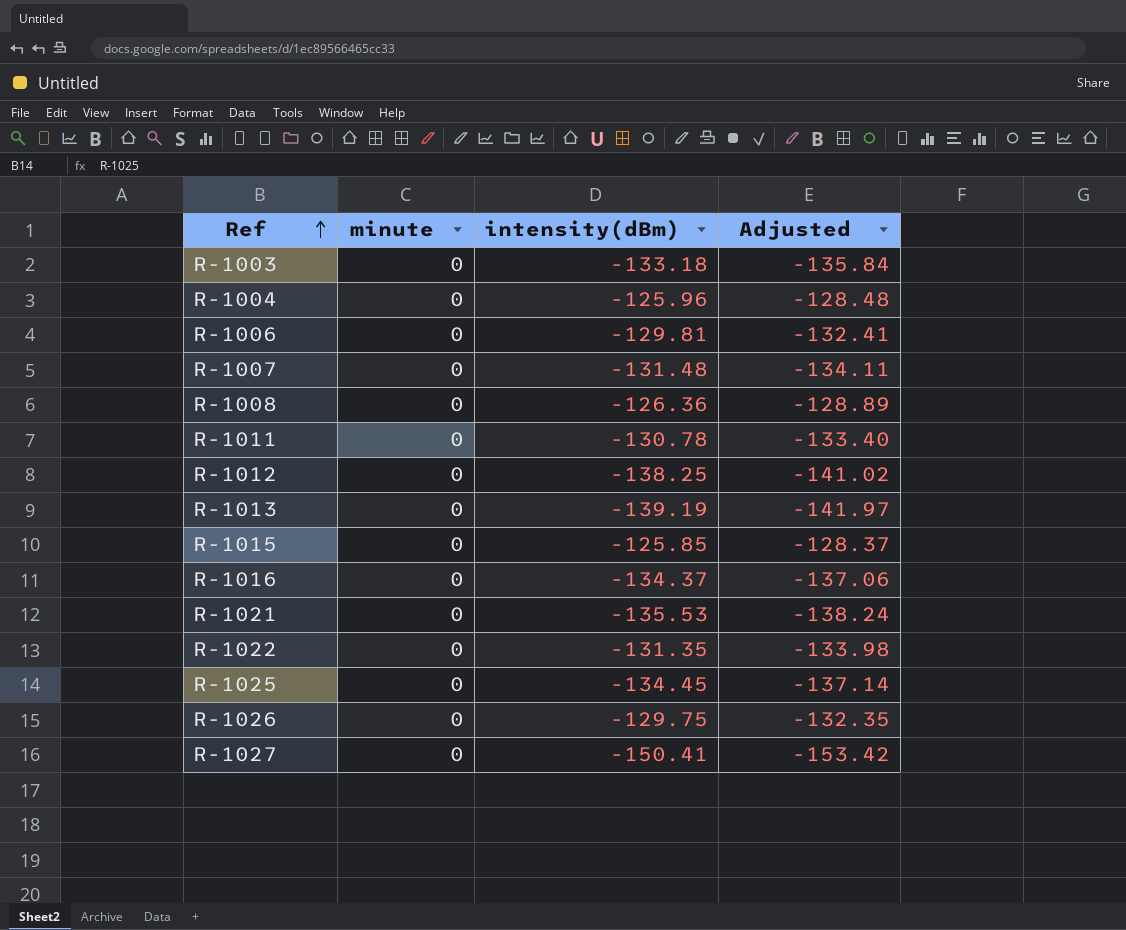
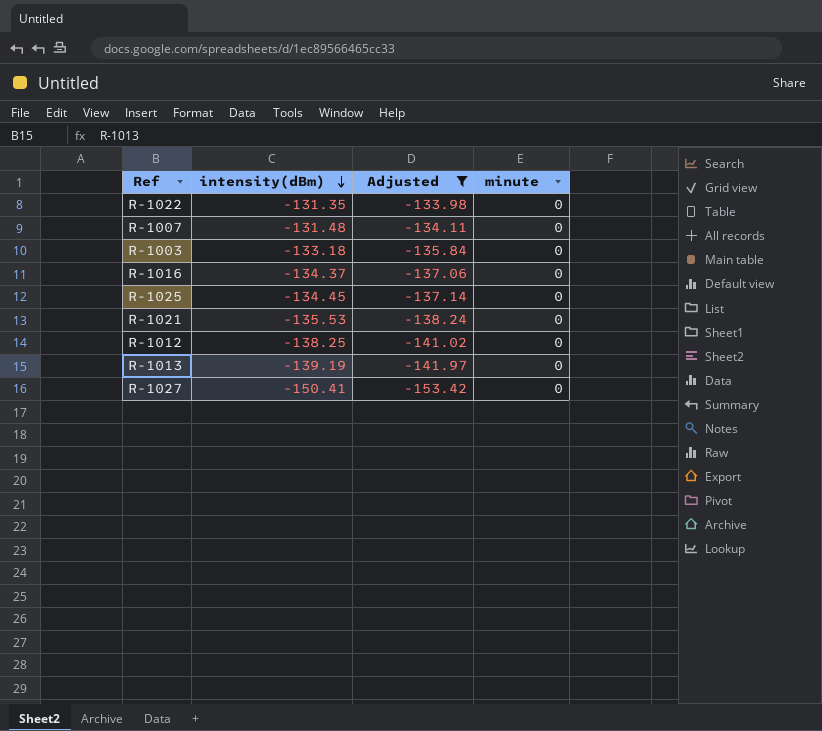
filter: none -> Adjusted <= -133.98
row order: Ref ascending -> intensity(dBm) descending
column minute | position: 2 -> 4

